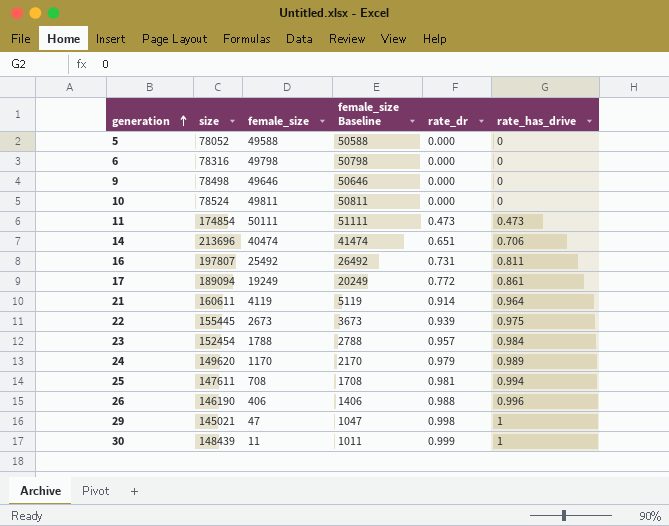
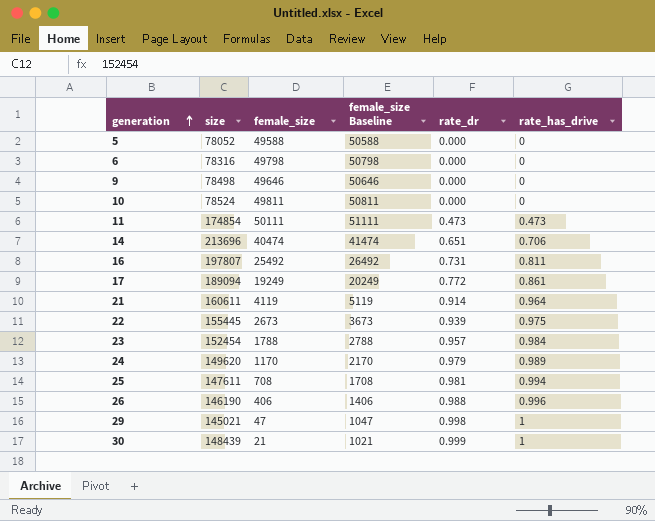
30 | female_size: 11 -> 21
30 | female_size Baseline: 1011 -> 1021

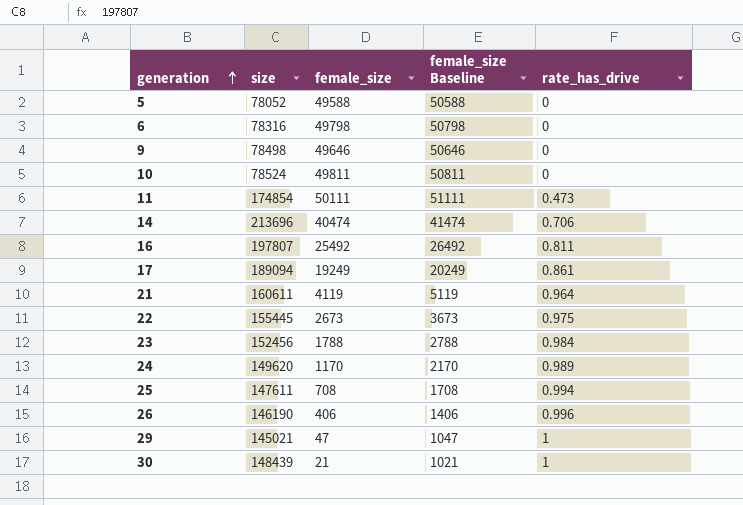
column rate_dr | position: 5 -> none
23 | size: 152454 -> 152456

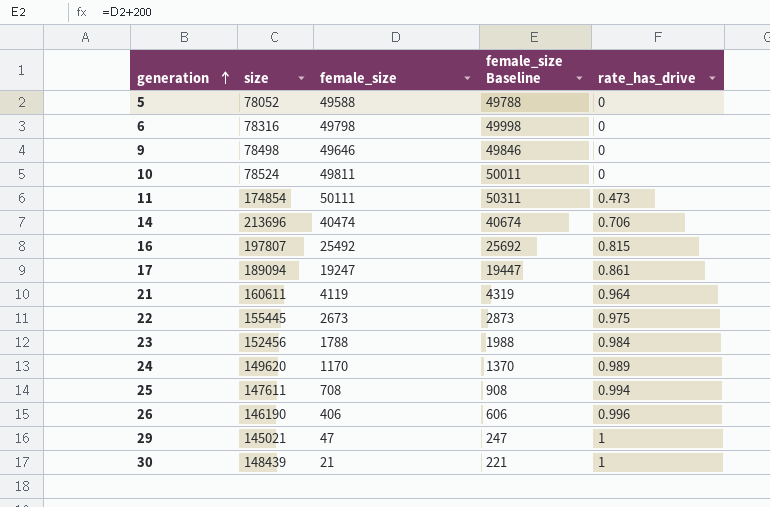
column female_size Baseline | formula: [female_size] + 1000 -> [female_size] + 200
16 | rate_has_drive: 0.811 -> 0.815
17 | female_size: 19249 -> 19247

